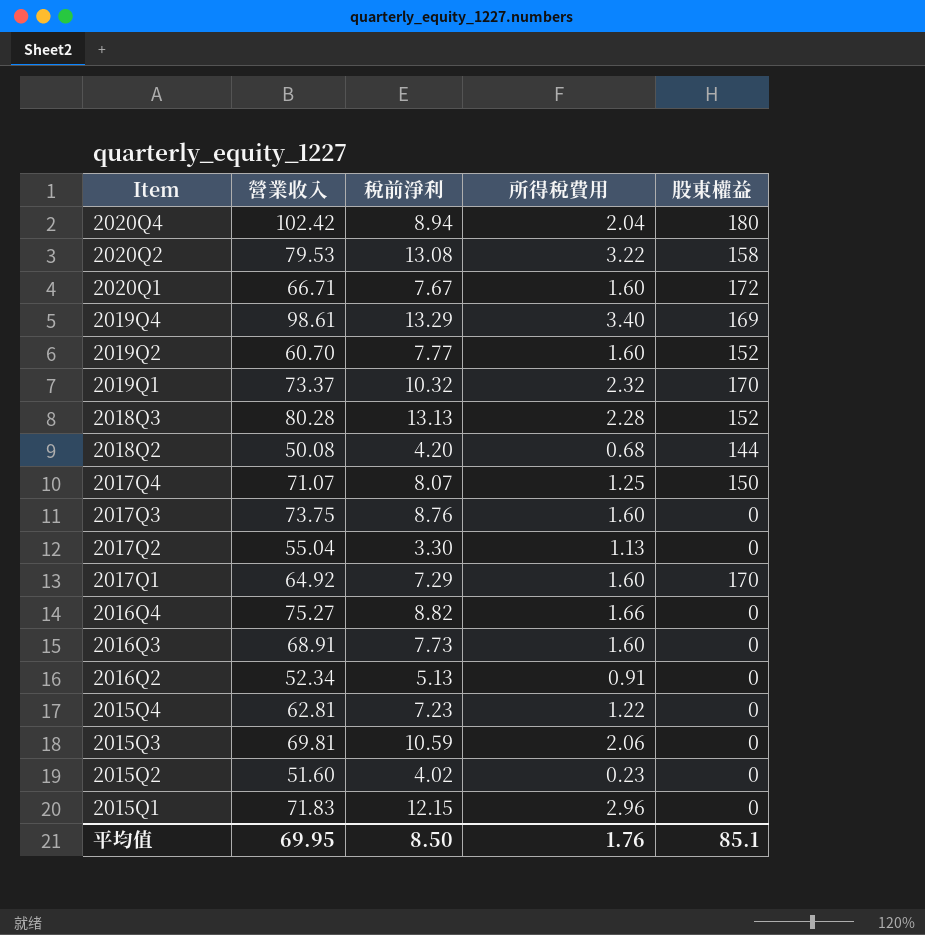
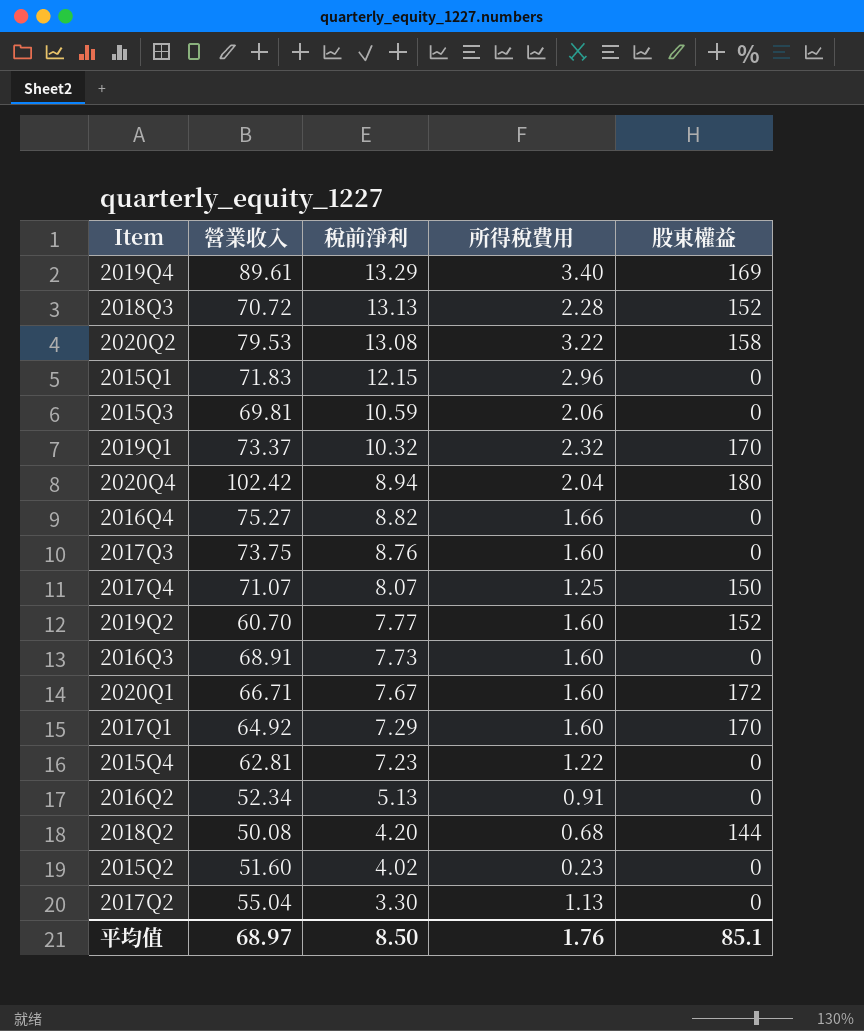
row order: Item descending -> 稅前淨利 descending
2019Q4 | 營業收入: 98.61 -> 89.61
2018Q3 | 營業收入: 80.28 -> 70.72
平均值 | 營業收入: 69.95 -> 68.97

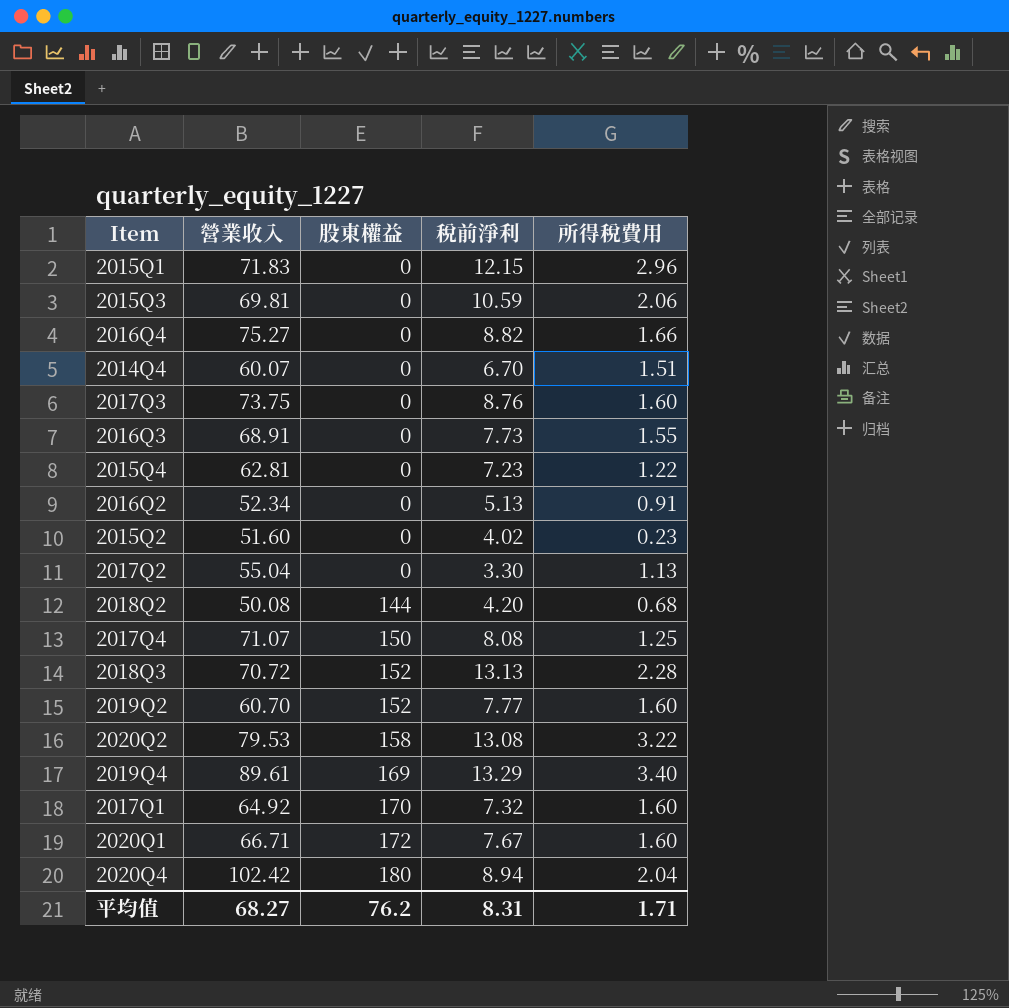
row order: 稅前淨利 descending -> 股東權益 ascending
column 股東權益 | position: 5 -> 3
row 2019Q1: 73.37 | 10.32 | 2.32 | 170 -> none
row 2014Q4: none -> 60.07 | 0 | 6.70 | 1.51
2016Q3 | 所得稅費用: 1.60 -> 1.55
2017Q4 | 稅前淨利: 8.07 -> 8.08
2017Q1 | 稅前淨利: 7.29 -> 7.32
平均值 | 營業收入: 68.97 -> 68.27
平均值 | 股東權益: 85.1 -> 76.2
平均值 | 稅前淨利: 8.50 -> 8.31
平均值 | 所得稅費用: 1.76 -> 1.71

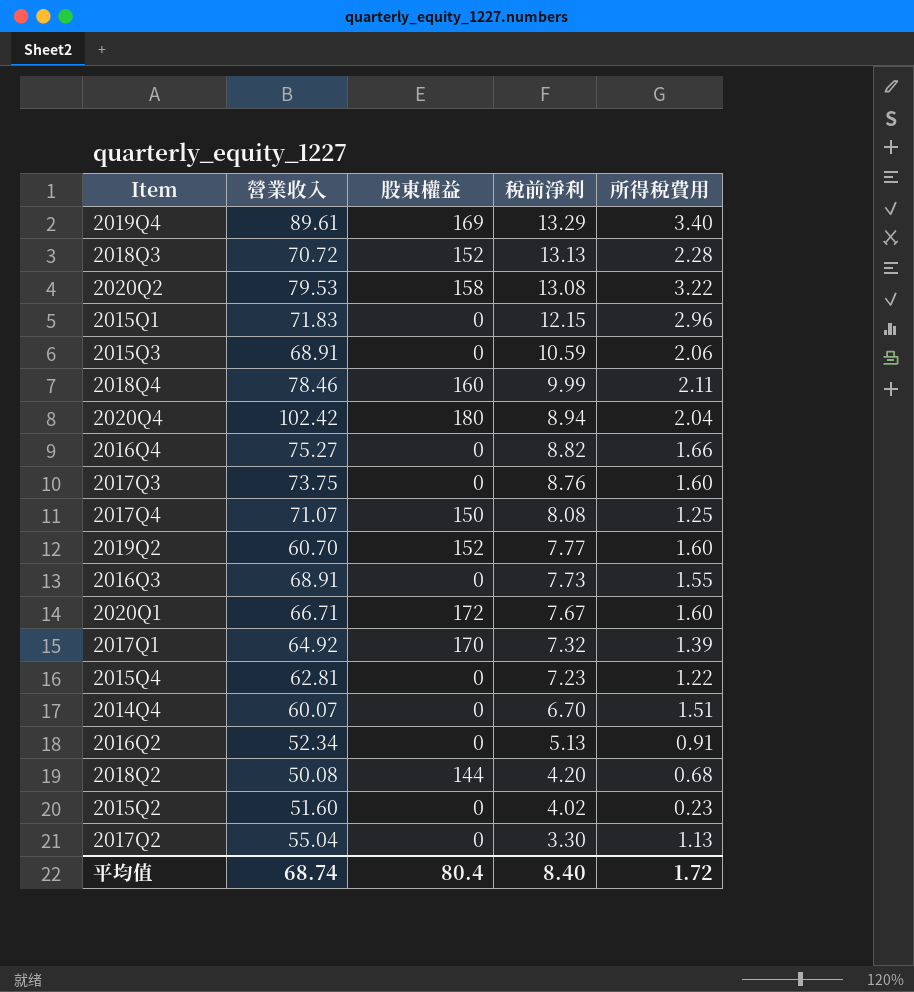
row order: 股東權益 ascending -> 稅前淨利 descending
2015Q3 | 營業收入: 69.81 -> 68.91
row 2018Q4: none -> 78.46 | 160 | 9.99 | 2.11
2017Q1 | 所得稅費用: 1.60 -> 1.39
平均值 | 營業收入: 68.27 -> 68.74
平均值 | 股東權益: 76.2 -> 80.4
平均值 | 稅前淨利: 8.31 -> 8.40
平均值 | 所得稅費用: 1.71 -> 1.72

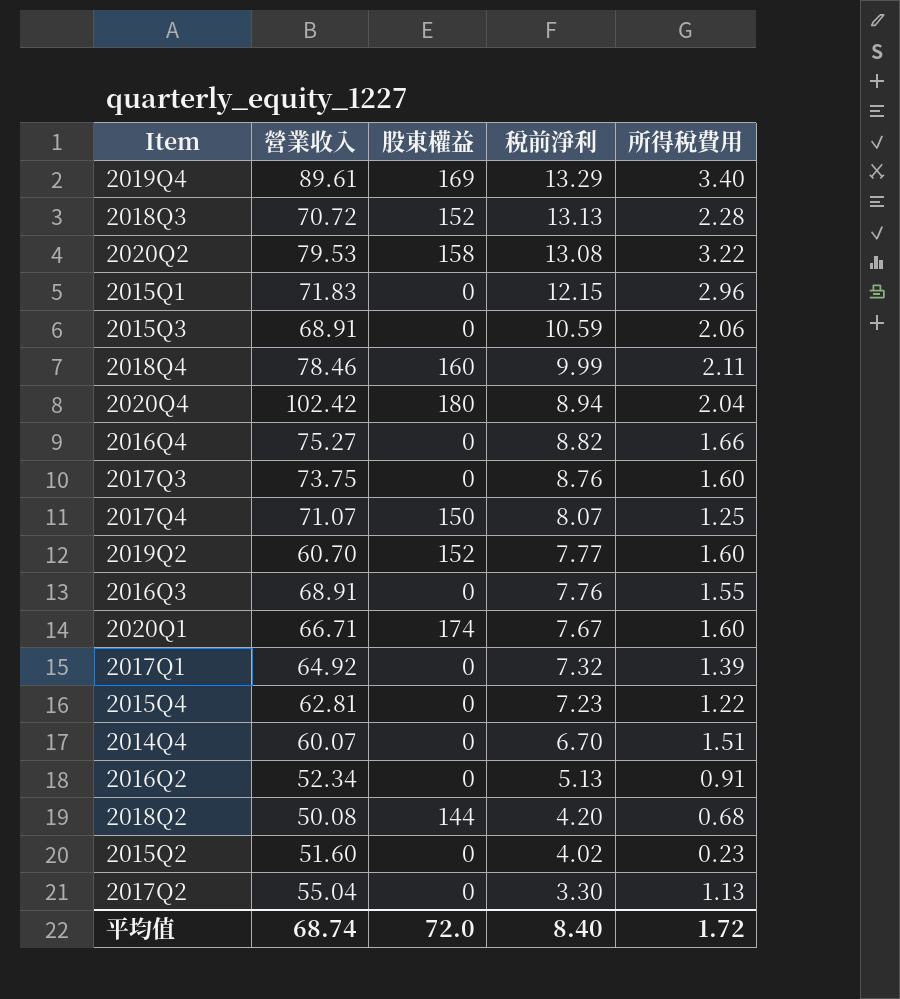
2017Q4 | 稅前淨利: 8.08 -> 8.07
2016Q3 | 稅前淨利: 7.73 -> 7.76
2020Q1 | 股東權益: 172 -> 174
2017Q1 | 股東權益: 170 -> 0
平均值 | 股東權益: 80.4 -> 72.0

